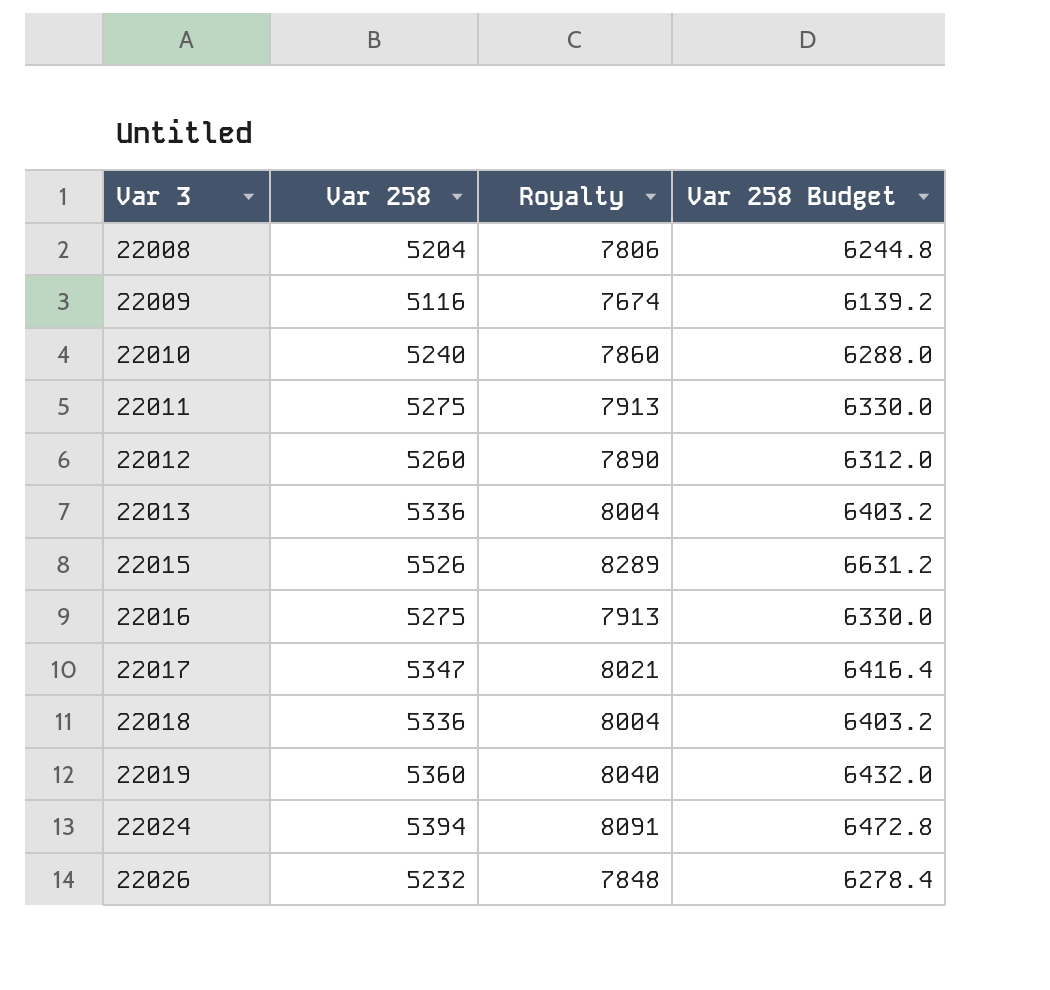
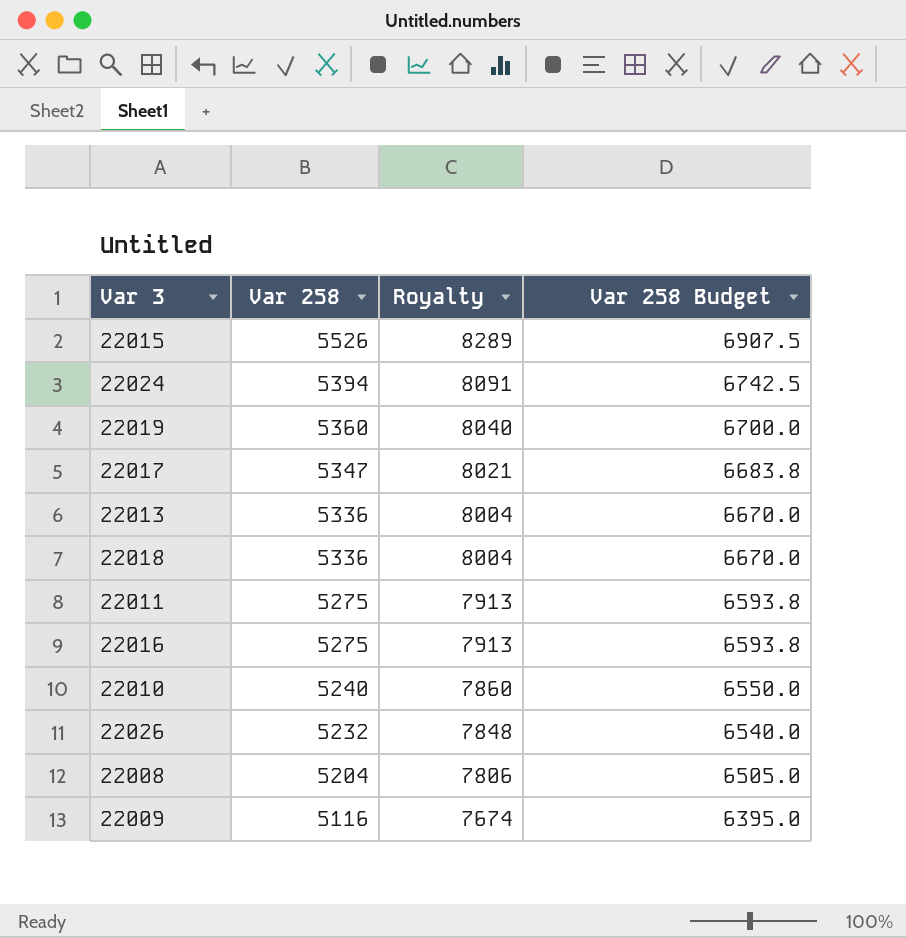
row order: Var 3 ascending -> Var 258 descending
column Var 258 Budget | formula: [Var 258] * 1.2 -> [Var 258] * 1.25
row 22012: 5260 | 7890 | 6312.0 -> none

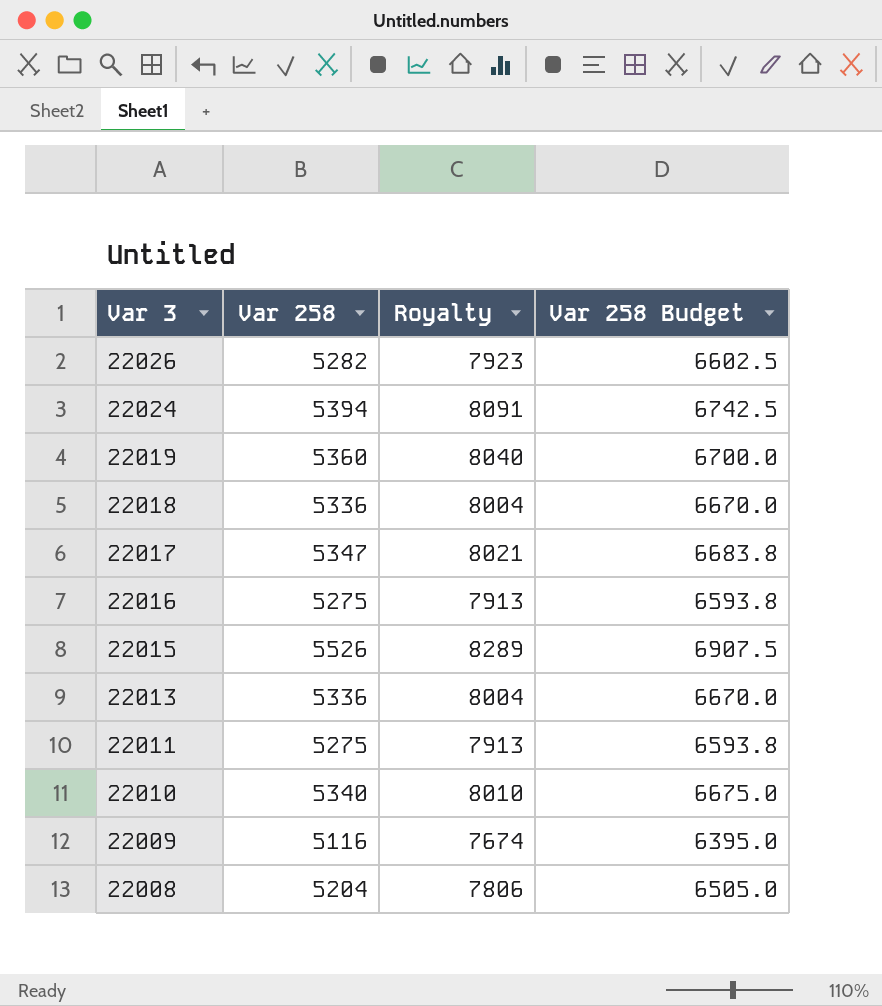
row order: Var 258 descending -> Var 3 descending
22026 | Var 258: 5232 -> 5282
22026 | Royalty: 7848 -> 7923
22026 | Var 258 Budget: 6540.0 -> 6602.5
22010 | Var 258: 5240 -> 5340
22010 | Royalty: 7860 -> 8010
22010 | Var 258 Budget: 6550.0 -> 6675.0

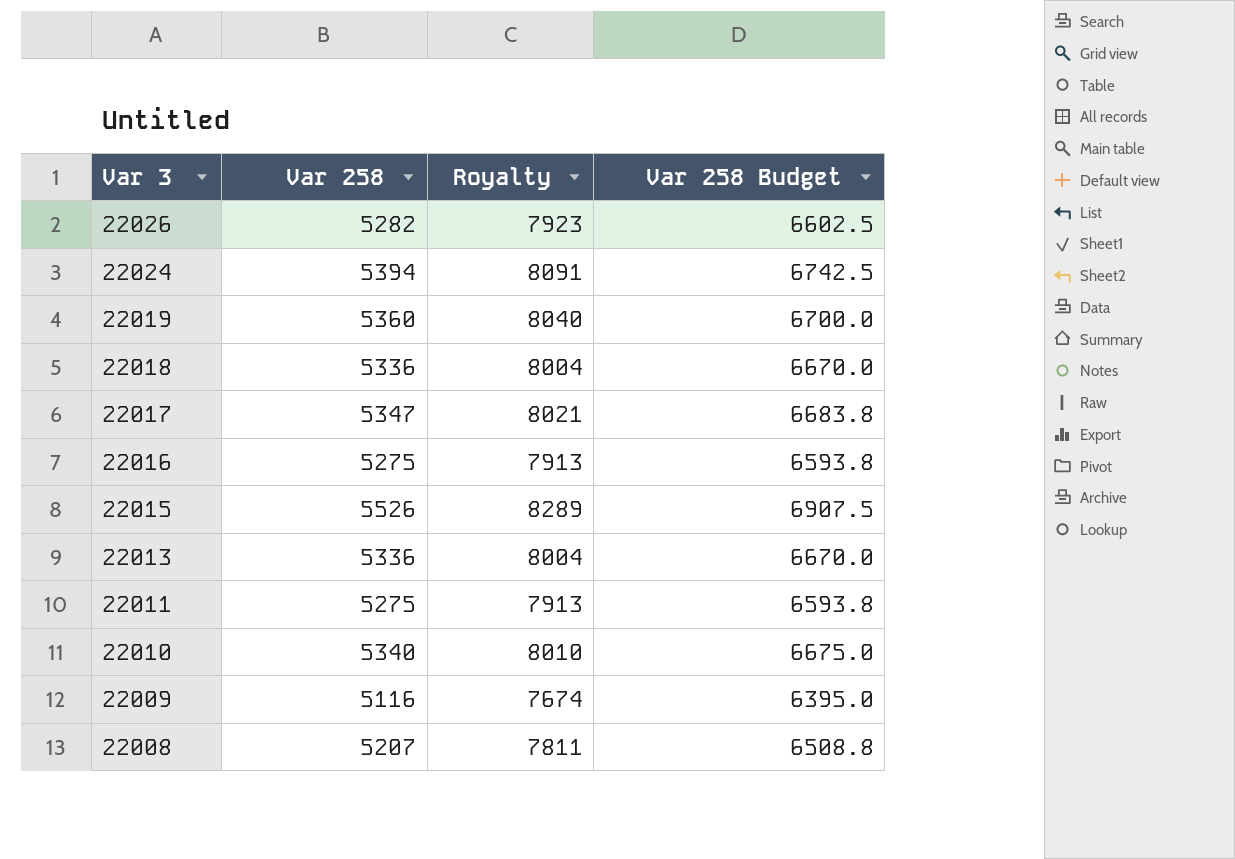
22008 | Var 258: 5204 -> 5207
22008 | Royalty: 7806 -> 7811
22008 | Var 258 Budget: 6505.0 -> 6508.8

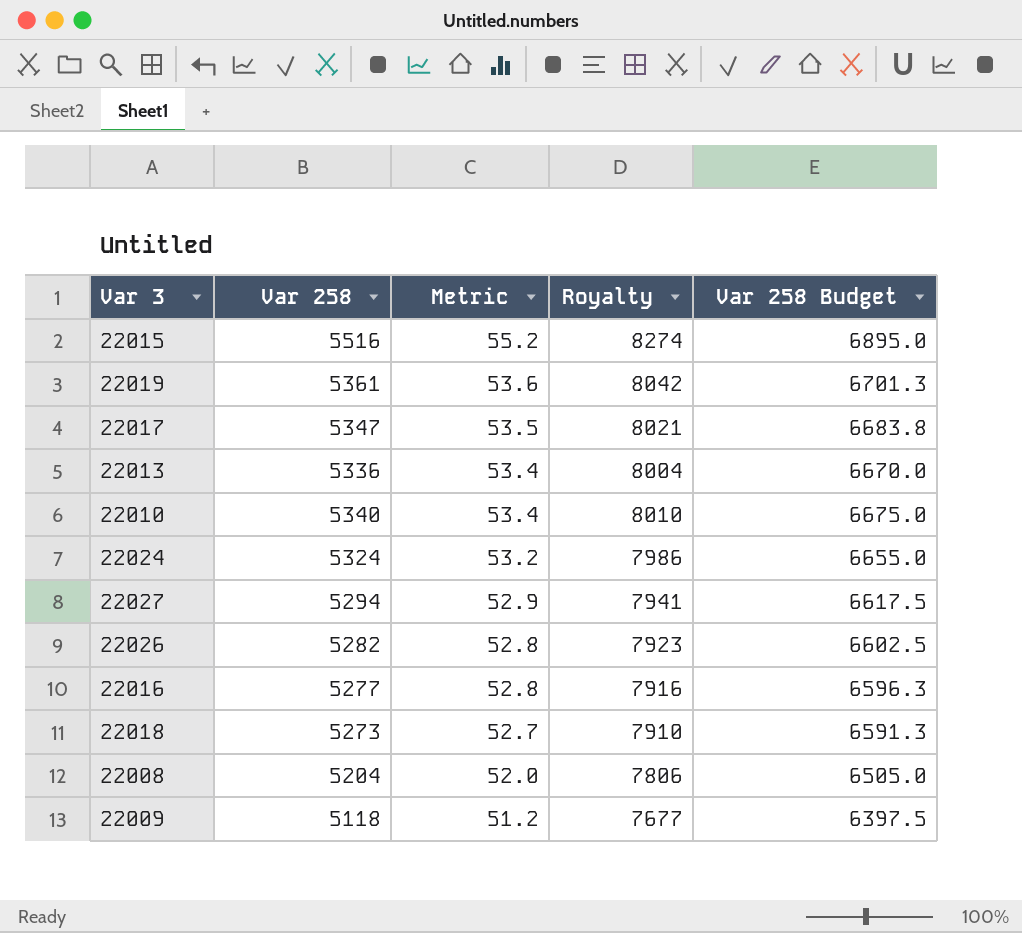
row order: Var 3 descending -> Metric descending
column Metric | formula: none -> [Var 258] * 0.01
row 22011: 5275 | 7913 | 6593.8 -> none
22015 | Var 258: 5526 -> 5516
22015 | Royalty: 8289 -> 8274
22015 | Var 258 Budget: 6907.5 -> 6895.0
22019 | Var 258: 5360 -> 5361
22019 | Royalty: 8040 -> 8042
22019 | Var 258 Budget: 6700.0 -> 6701.3
22024 | Var 258: 5394 -> 5324
22024 | Royalty: 8091 -> 7986
22024 | Var 258 Budget: 6742.5 -> 6655.0
row 22027: none -> 5294 | 52.9 | 7941 | 6617.5
22016 | Var 258: 5275 -> 5277
22016 | Royalty: 7913 -> 7916
22016 | Var 258 Budget: 6593.8 -> 6596.3
22018 | Var 258: 5336 -> 5273
22018 | Royalty: 8004 -> 7910
22018 | Var 258 Budget: 6670.0 -> 6591.3
22008 | Var 258: 5207 -> 5204
22008 | Royalty: 7811 -> 7806
22008 | Var 258 Budget: 6508.8 -> 6505.0
22009 | Var 258: 5116 -> 5118
22009 | Royalty: 7674 -> 7677
22009 | Var 258 Budget: 6395.0 -> 6397.5

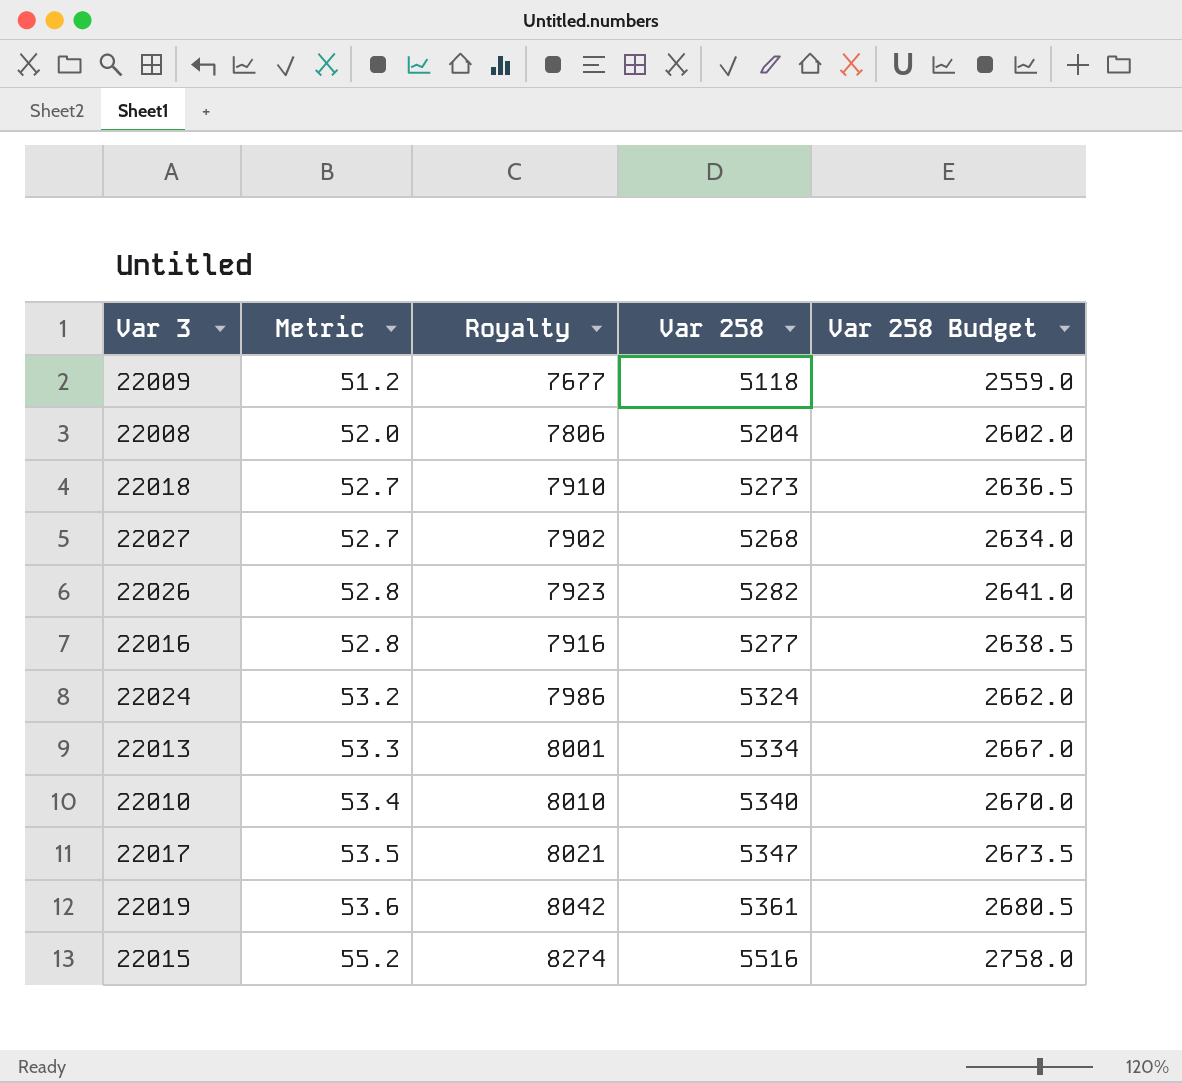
row order: Metric descending -> Metric ascending
column Var 258 | position: 2 -> 4
column Var 258 Budget | formula: [Var 258] * 1.25 -> [Var 258] * 0.5
22027 | Metric: 52.9 -> 52.7
22027 | Royalty: 7941 -> 7902
22027 | Var 258: 5294 -> 5268
22013 | Metric: 53.4 -> 53.3
22013 | Royalty: 8004 -> 8001
22013 | Var 258: 5336 -> 5334

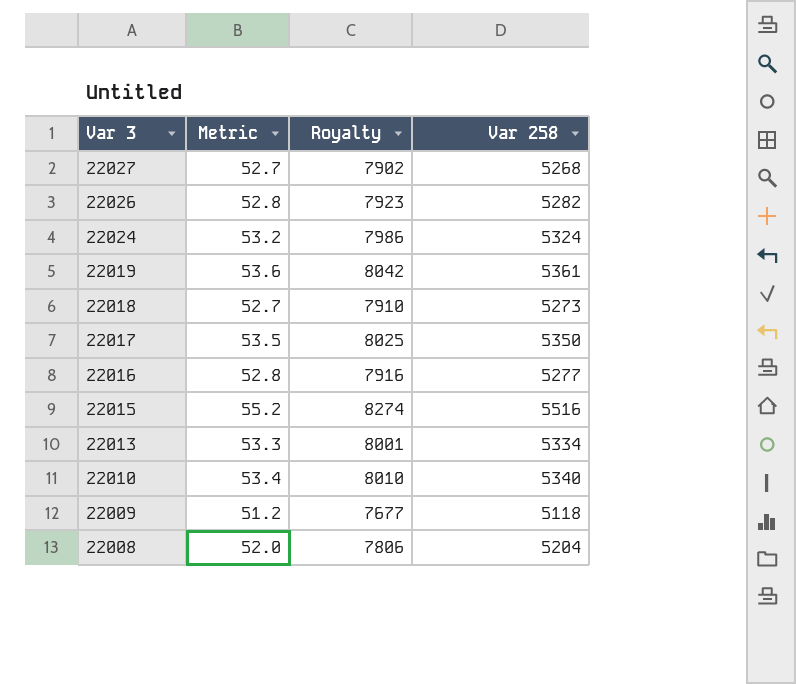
row order: Metric ascending -> Var 3 descending
column Var 258 Budget | formula: [Var 258] * 0.5 -> none
22017 | Royalty: 8021 -> 8025
22017 | Var 258: 5347 -> 5350

